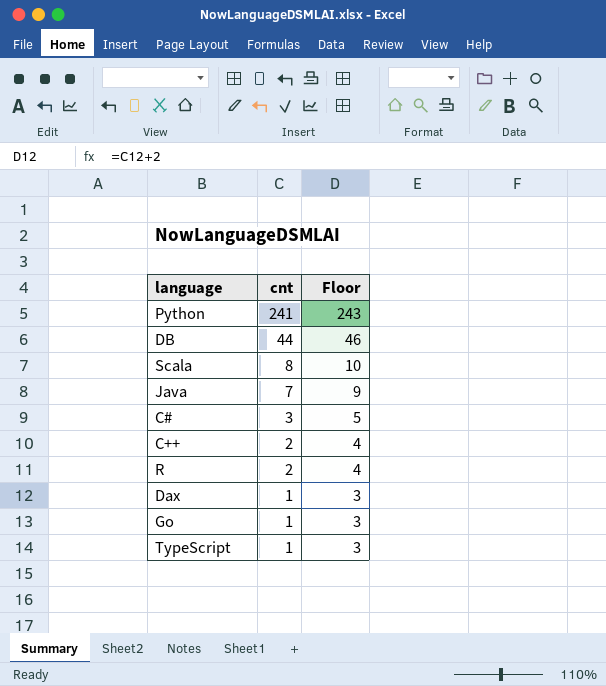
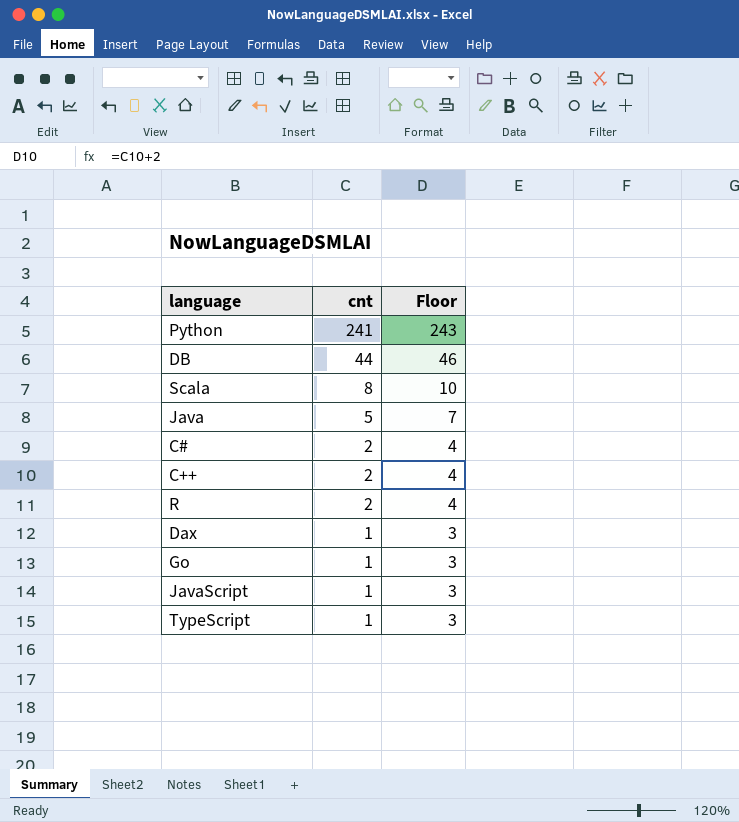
Java | cnt: 7 -> 5
Java | Floor: 9 -> 7
C# | cnt: 3 -> 2
C# | Floor: 5 -> 4
row JavaScript: none -> 1 | 3

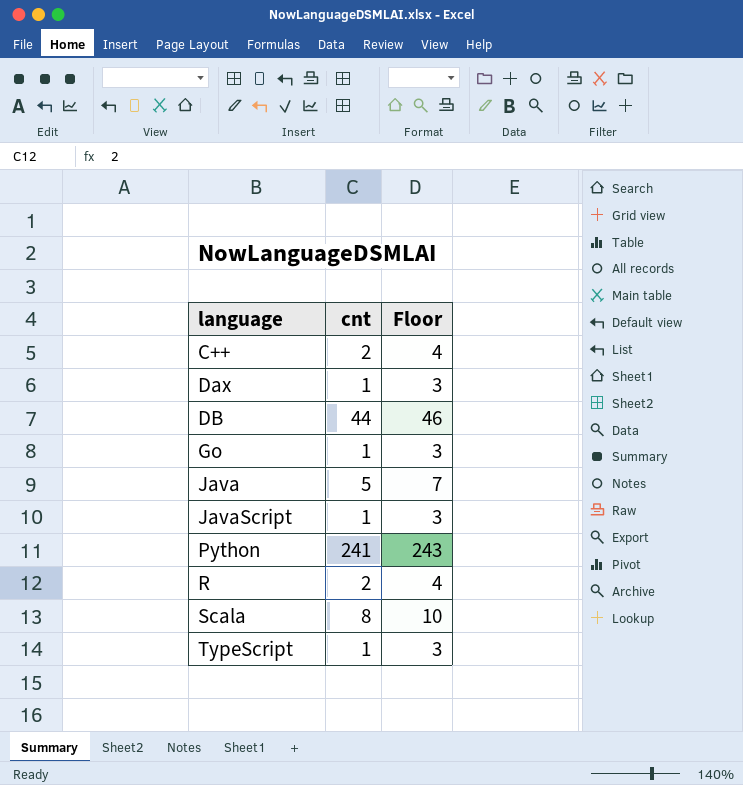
row order: cnt descending -> language ascending
row C#: 2 | 4 -> none

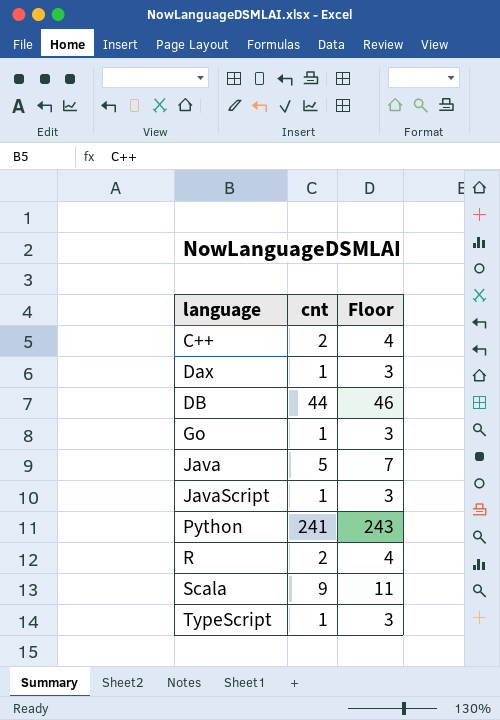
Scala | cnt: 8 -> 9
Scala | Floor: 10 -> 11

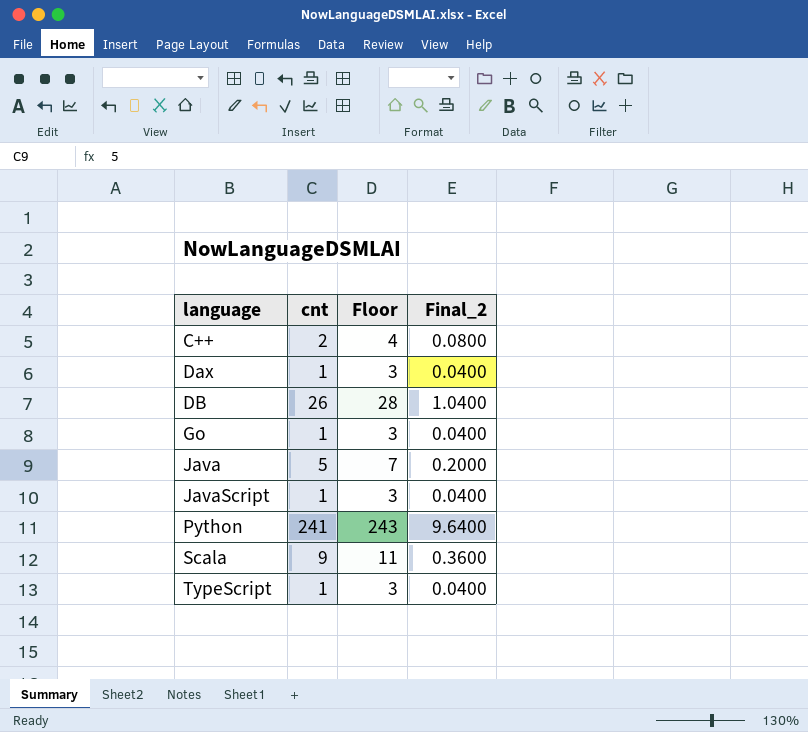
column Final_2 | formula: none -> [cnt] * 0.04
row R: 2 | 4 -> none
DB | cnt: 44 -> 26
DB | Floor: 46 -> 28

